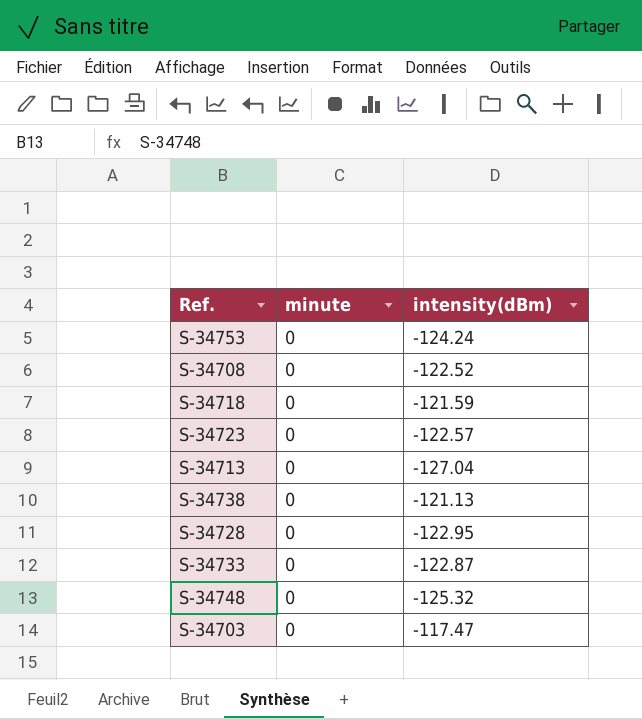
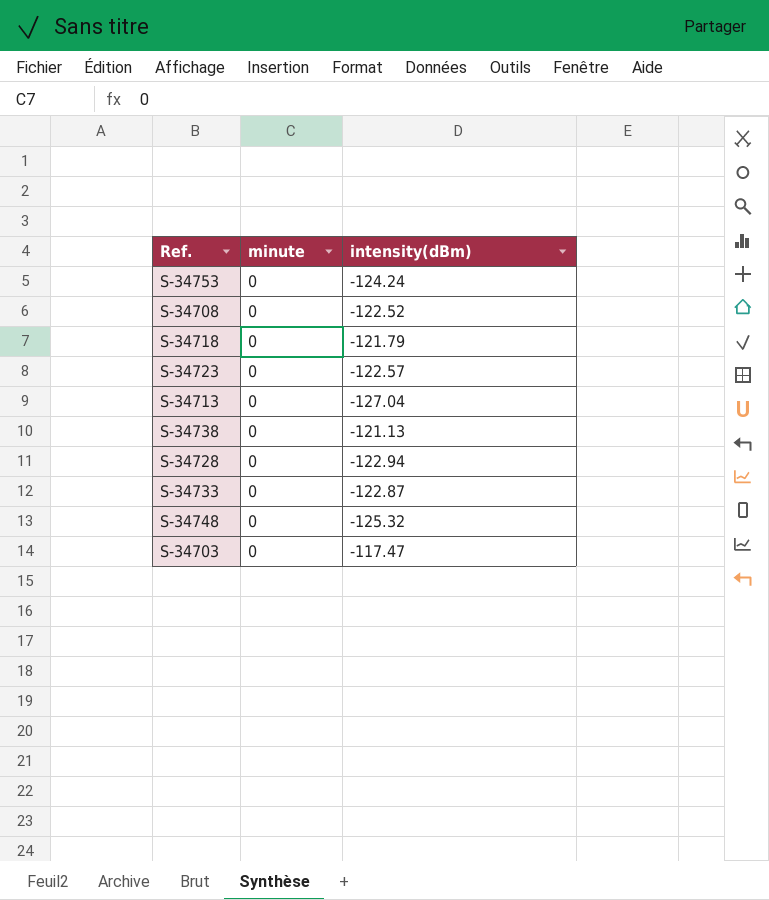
S-34718 | intensity(dBm): -121.59 -> -121.79
S-34728 | intensity(dBm): -122.95 -> -122.94

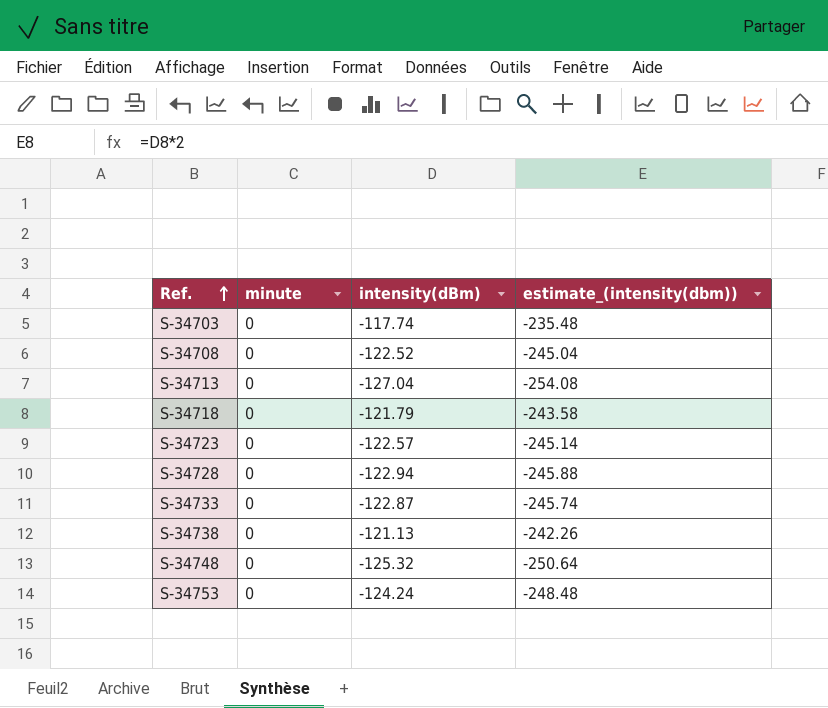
row order: none -> Ref. ascending
column estimate_(intensity(dbm)) | formula: none -> [intensity(dBm)] * 2
S-34703 | intensity(dBm): -117.47 -> -117.74

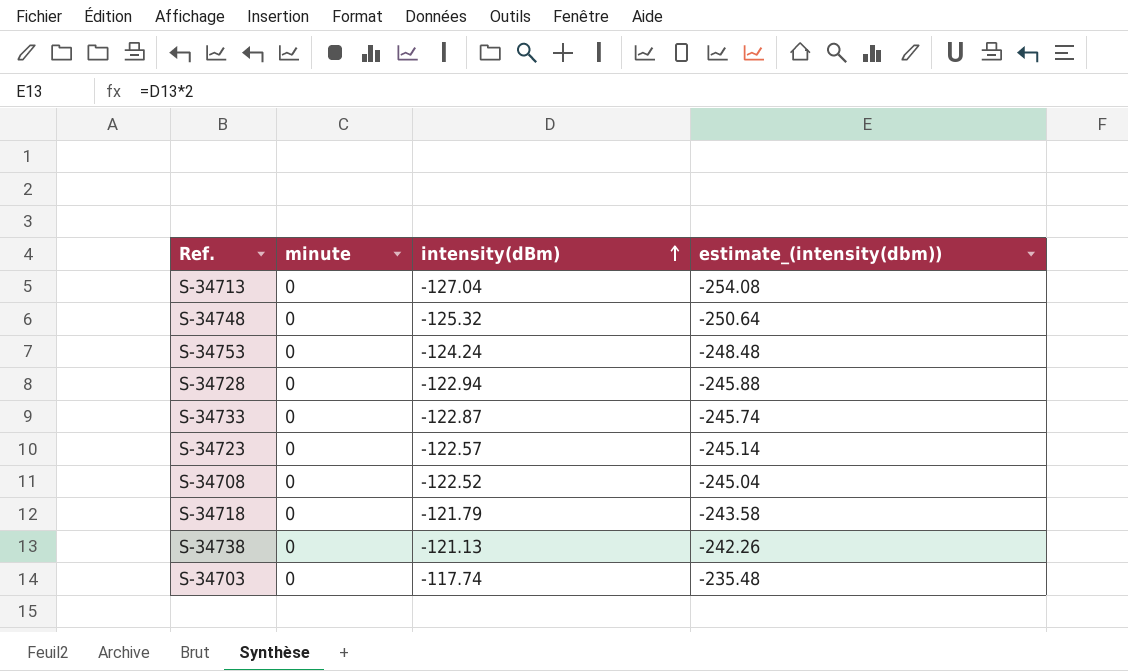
row order: Ref. ascending -> intensity(dBm) ascending

